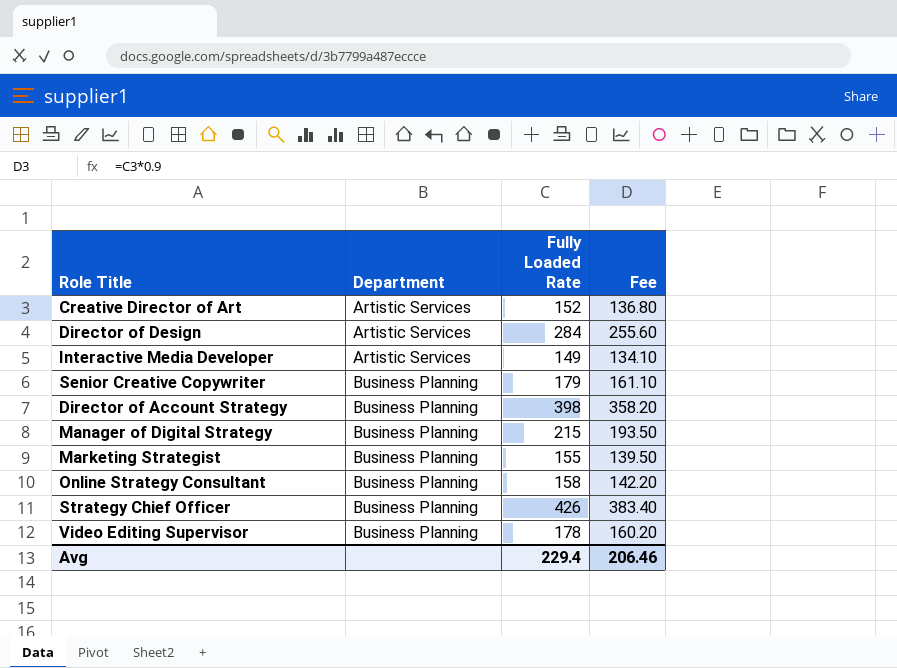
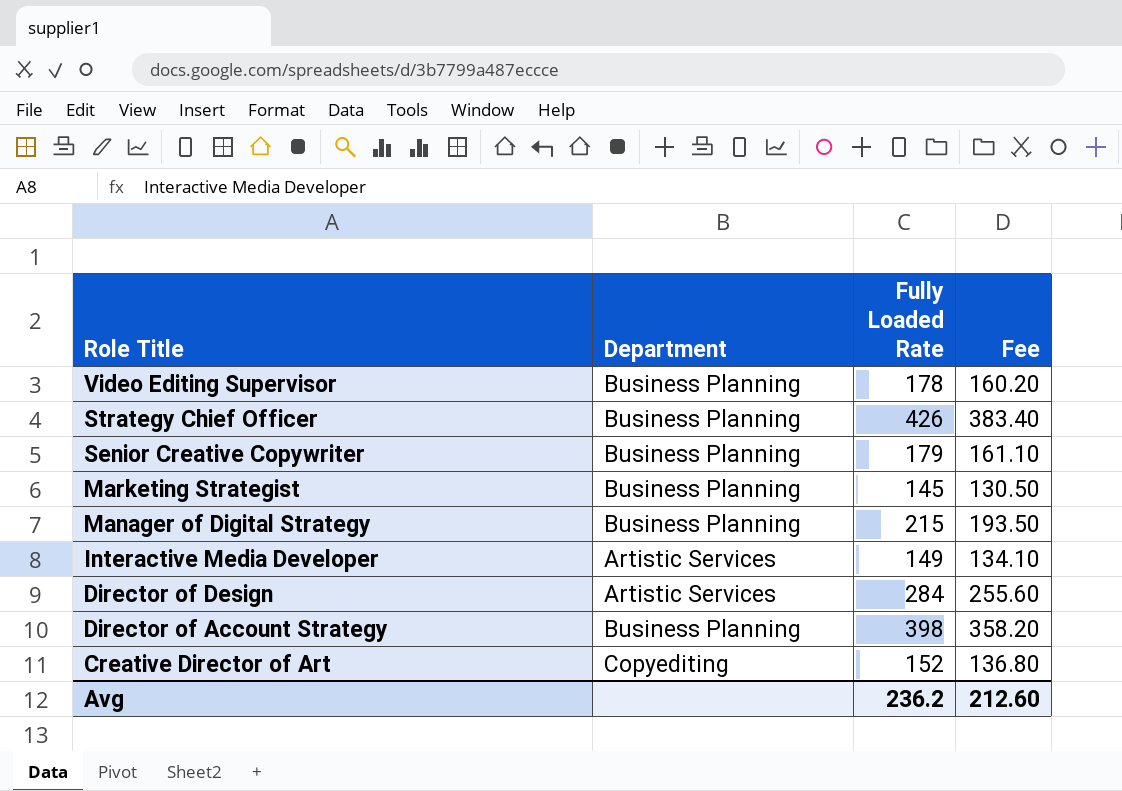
row order: Department ascending -> Role Title descending
row Online Strategy Consultant: Business Planning | 158 | 142.20 -> none
Marketing Strategist | Fully Loaded Rate: 155 -> 145
Marketing Strategist | Fee: 139.50 -> 130.50
Creative Director of Art | Department: Artistic Services -> Copyediting
Avg | Fully Loaded Rate: 229.4 -> 236.2
Avg | Fee: 206.46 -> 212.60

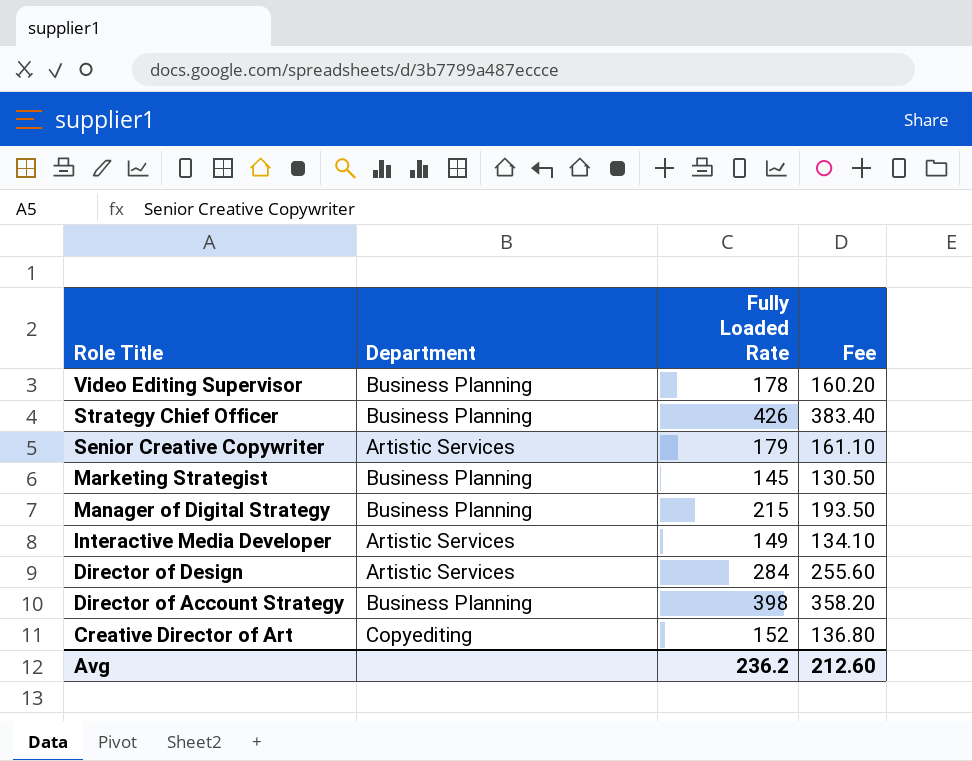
Senior Creative Copywriter | Department: Business Planning -> Artistic Services

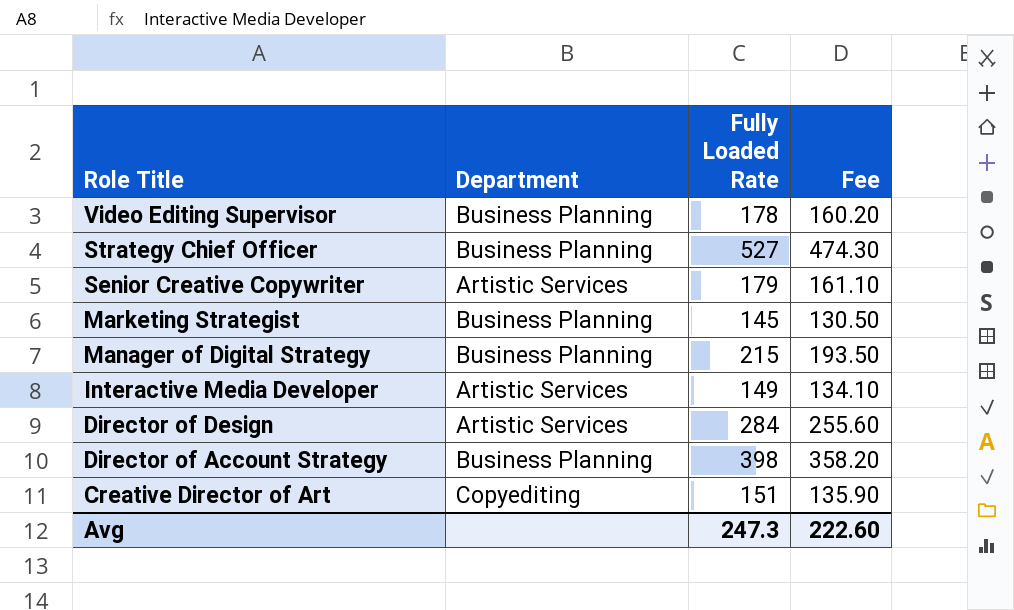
Strategy Chief Officer | Fully Loaded Rate: 426 -> 527
Strategy Chief Officer | Fee: 383.40 -> 474.30
Creative Director of Art | Fully Loaded Rate: 152 -> 151
Creative Director of Art | Fee: 136.80 -> 135.90
Avg | Fully Loaded Rate: 236.2 -> 247.3
Avg | Fee: 212.60 -> 222.60

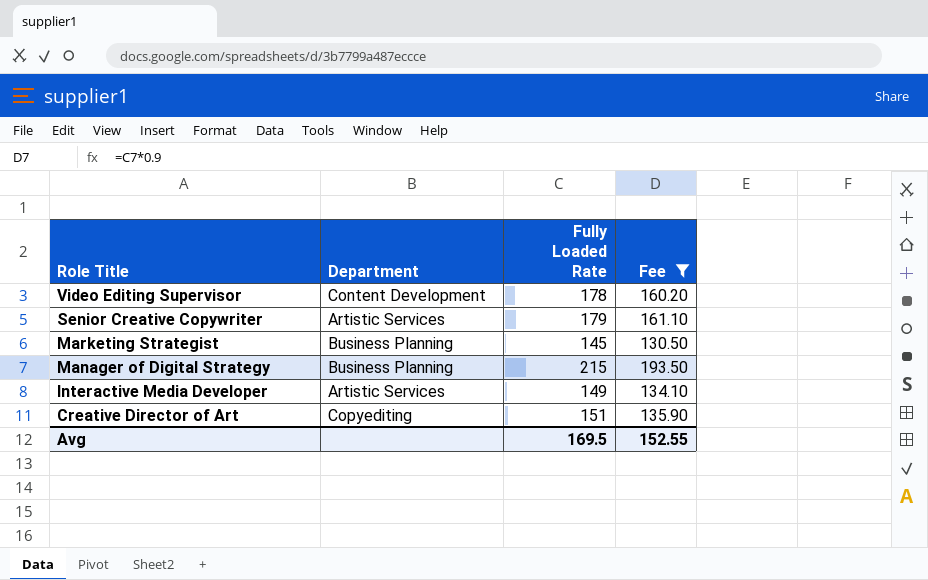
filter: none -> Fee <= 193.50
Video Editing Supervisor | Department: Business Planning -> Content Development
Avg | Fully Loaded Rate: 247.3 -> 169.5
Avg | Fee: 222.60 -> 152.55

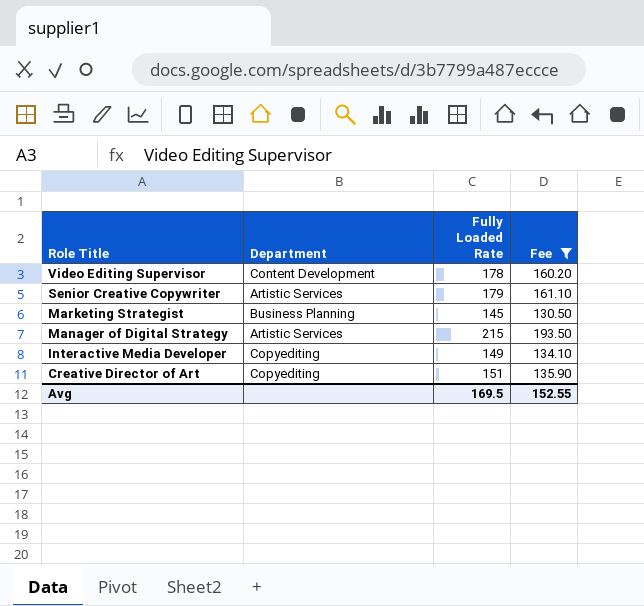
Manager of Digital Strategy | Department: Business Planning -> Artistic Services
Interactive Media Developer | Department: Artistic Services -> Copyediting

